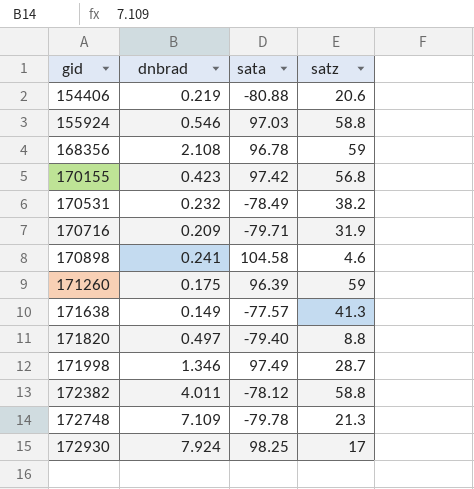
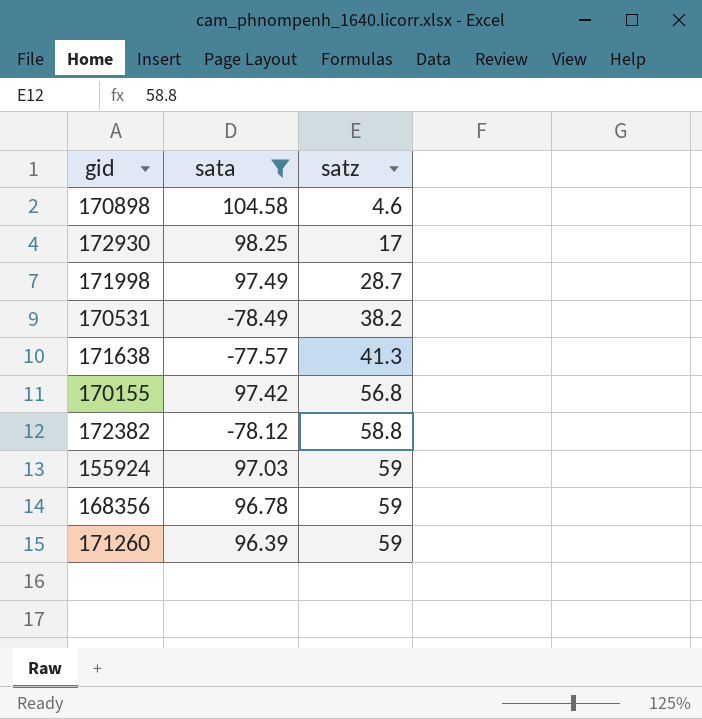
filter: none -> sata >= -78.49
row order: gid ascending -> satz ascending
column dnbrad | position: 2 -> none
155924 | satz: 58.8 -> 59

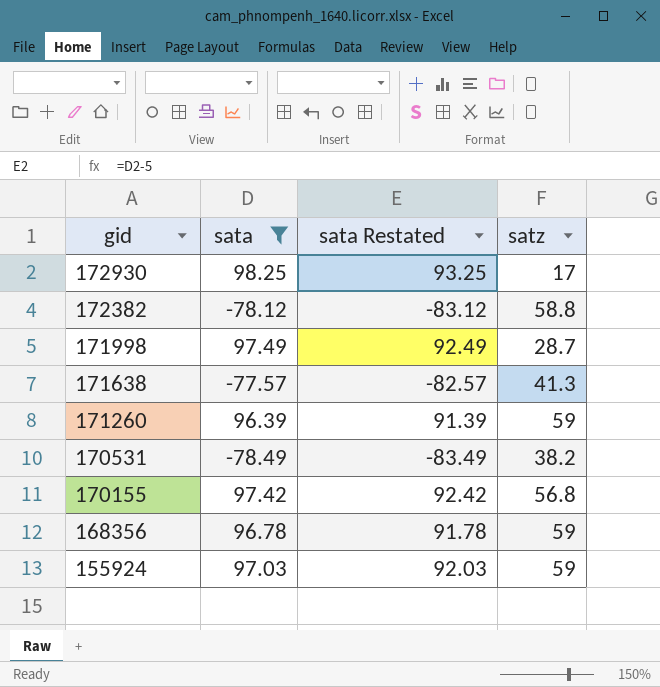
row order: satz ascending -> gid descending
column sata Restated | formula: none -> [sata] - 5
row 170898: 104.58 | 4.6 -> none

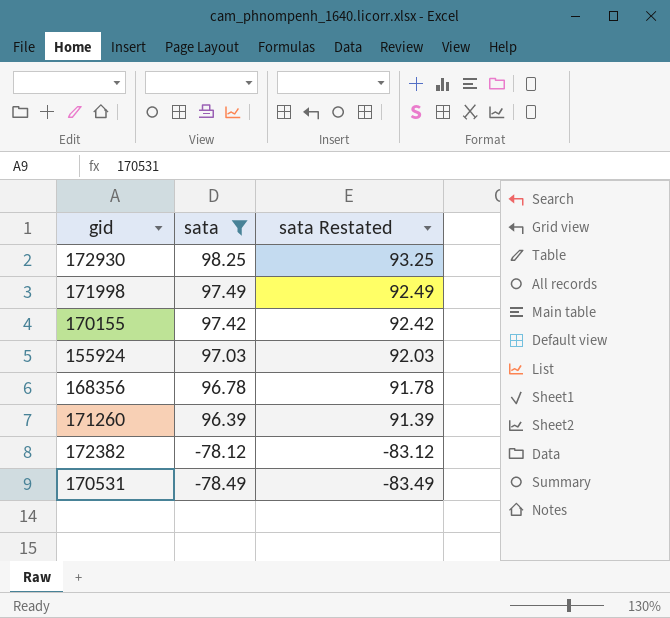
row order: gid descending -> sata descending
column satz | position: 4 -> none
row 171638: -77.57 | -82.57 | 41.3 -> none

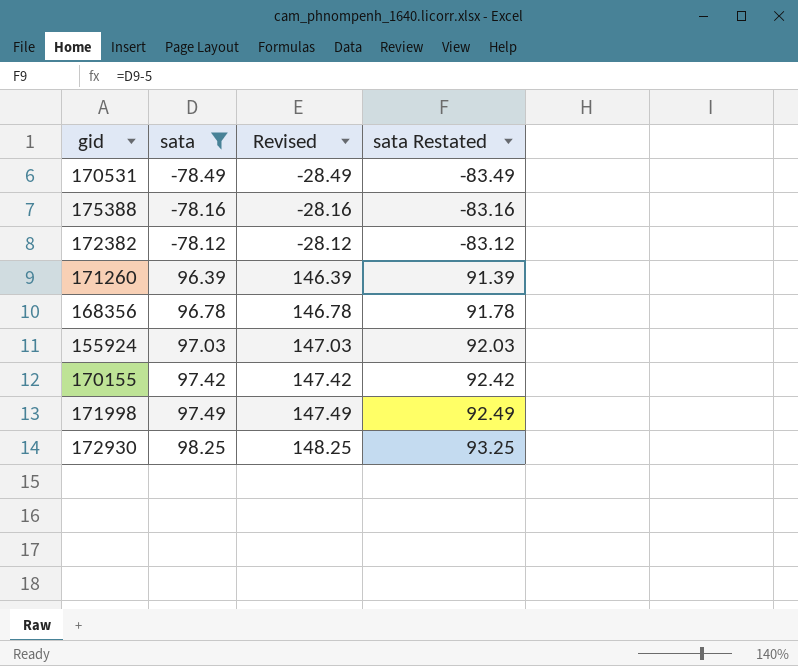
row order: sata descending -> sata ascending
column Revised | formula: none -> [sata] + 50
row 175388: none -> -78.16 | -28.16 | -83.16

